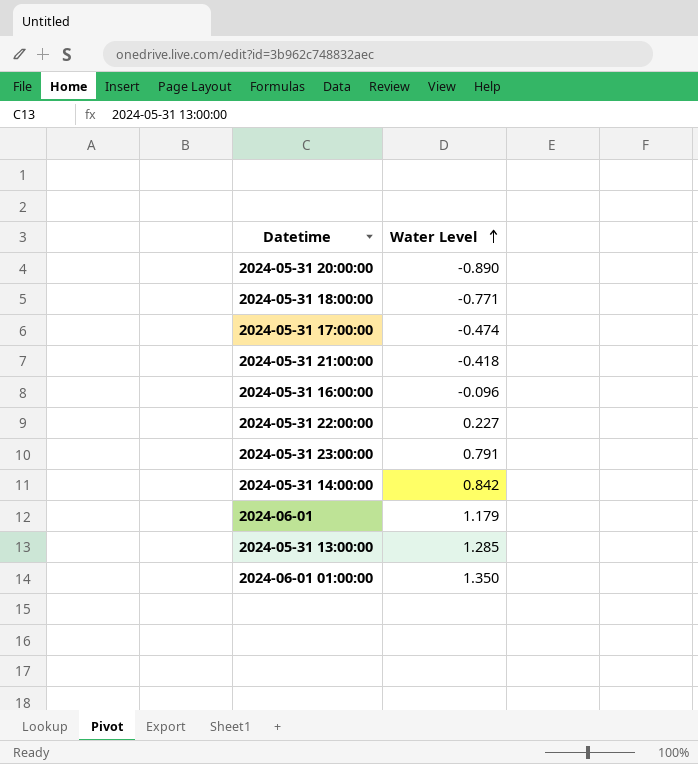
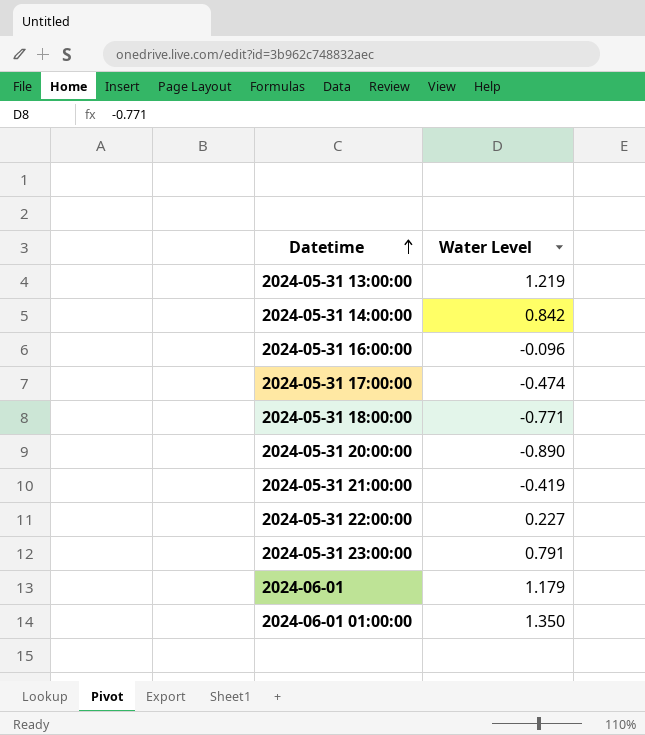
row order: Water Level ascending -> Datetime ascending
2024-05-31 13:00:00 | Water Level: 1.285 -> 1.219
2024-05-31 21:00:00 | Water Level: -0.418 -> -0.419

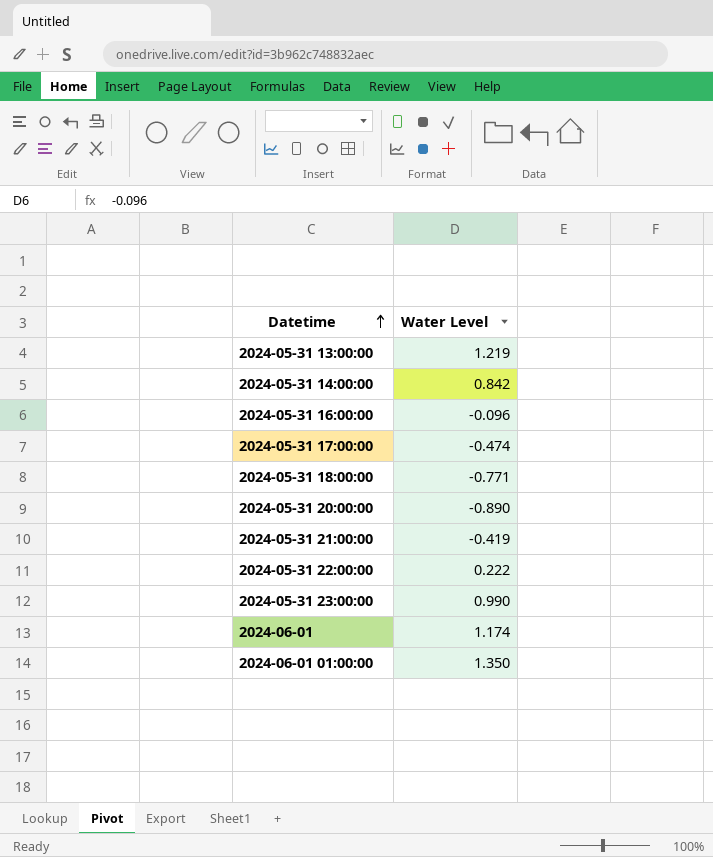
2024-05-31 22:00:00 | Water Level: 0.227 -> 0.222
2024-05-31 23:00:00 | Water Level: 0.791 -> 0.990
2024-06-01 | Water Level: 1.179 -> 1.174

